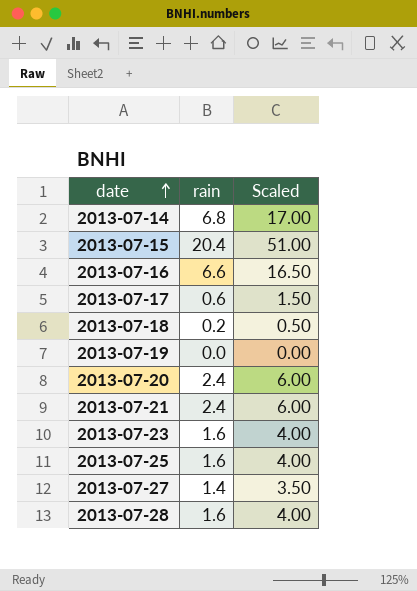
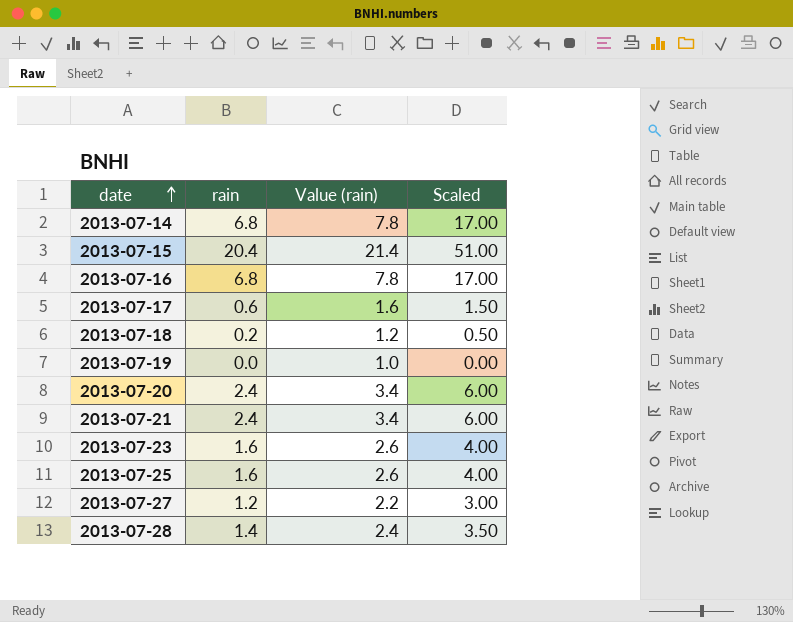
column Value (rain) | formula: none -> [rain] + 1
2013-07-16 | rain: 6.6 -> 6.8
2013-07-16 | Scaled: 16.50 -> 17.00
2013-07-27 | rain: 1.4 -> 1.2
2013-07-27 | Scaled: 3.50 -> 3.00
2013-07-28 | rain: 1.6 -> 1.4
2013-07-28 | Scaled: 4.00 -> 3.50

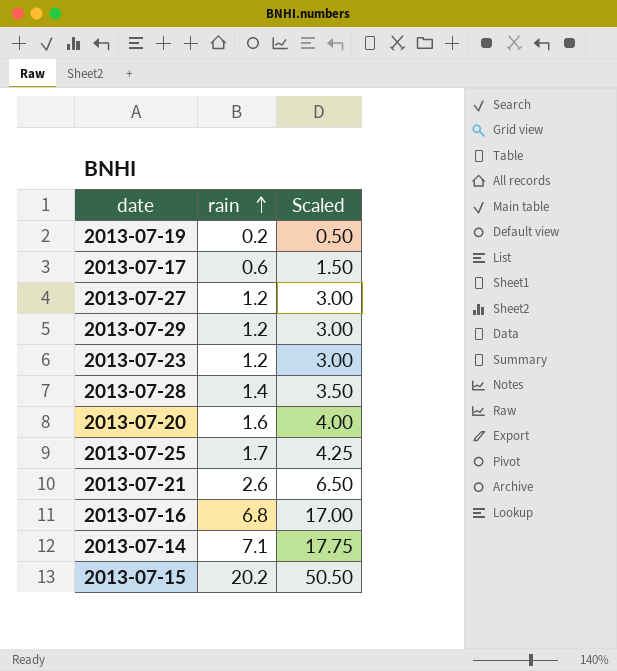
row order: date ascending -> rain ascending
column Value (rain) | formula: [rain] + 1 -> none
row 2013-07-18: 0.2 | 1.2 | 0.50 -> none
2013-07-19 | rain: 0.0 -> 0.2
2013-07-19 | Scaled: 0.00 -> 0.50
row 2013-07-29: none -> 1.2 | 3.00
2013-07-23 | rain: 1.6 -> 1.2
2013-07-23 | Scaled: 4.00 -> 3.00
2013-07-20 | rain: 2.4 -> 1.6
2013-07-20 | Scaled: 6.00 -> 4.00
2013-07-25 | rain: 1.6 -> 1.7
2013-07-25 | Scaled: 4.00 -> 4.25
2013-07-21 | rain: 2.4 -> 2.6
2013-07-21 | Scaled: 6.00 -> 6.50
2013-07-14 | rain: 6.8 -> 7.1
2013-07-14 | Scaled: 17.00 -> 17.75
2013-07-15 | rain: 20.4 -> 20.2
2013-07-15 | Scaled: 51.00 -> 50.50

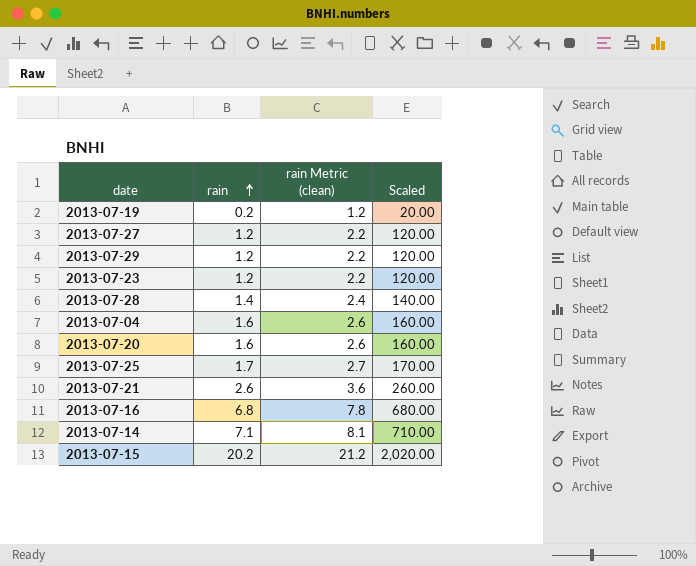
column rain Metric (clean) | formula: none -> [rain] + 1
column Scaled | formula: [rain] * 2.5 -> [rain] * 100
row 2013-07-17: 0.6 | 1.50 -> none
row 2013-07-04: none -> 1.6 | 2.6 | 160.00

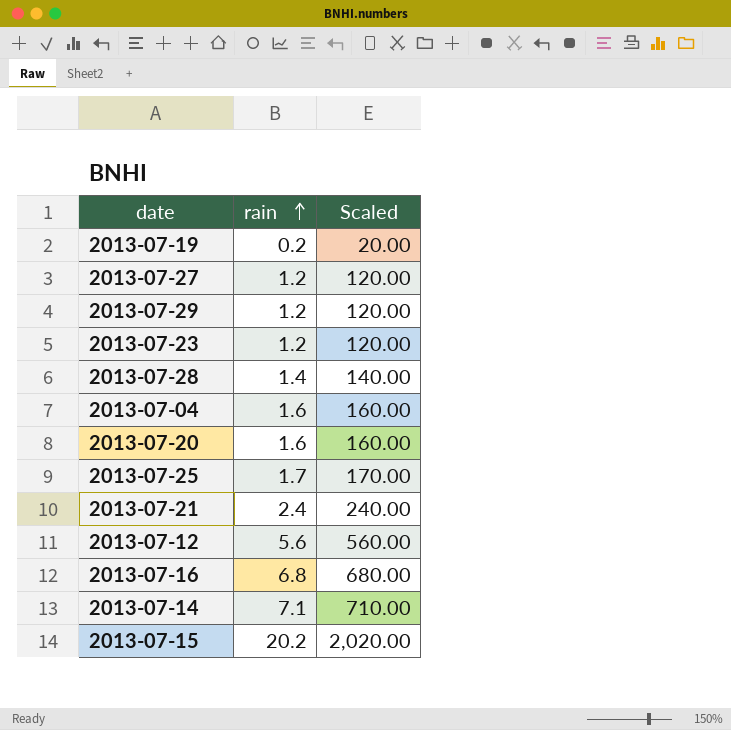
column rain Metric (clean) | formula: [rain] + 1 -> none
2013-07-21 | rain: 2.6 -> 2.4
2013-07-21 | Scaled: 260.00 -> 240.00
row 2013-07-12: none -> 5.6 | 560.00

